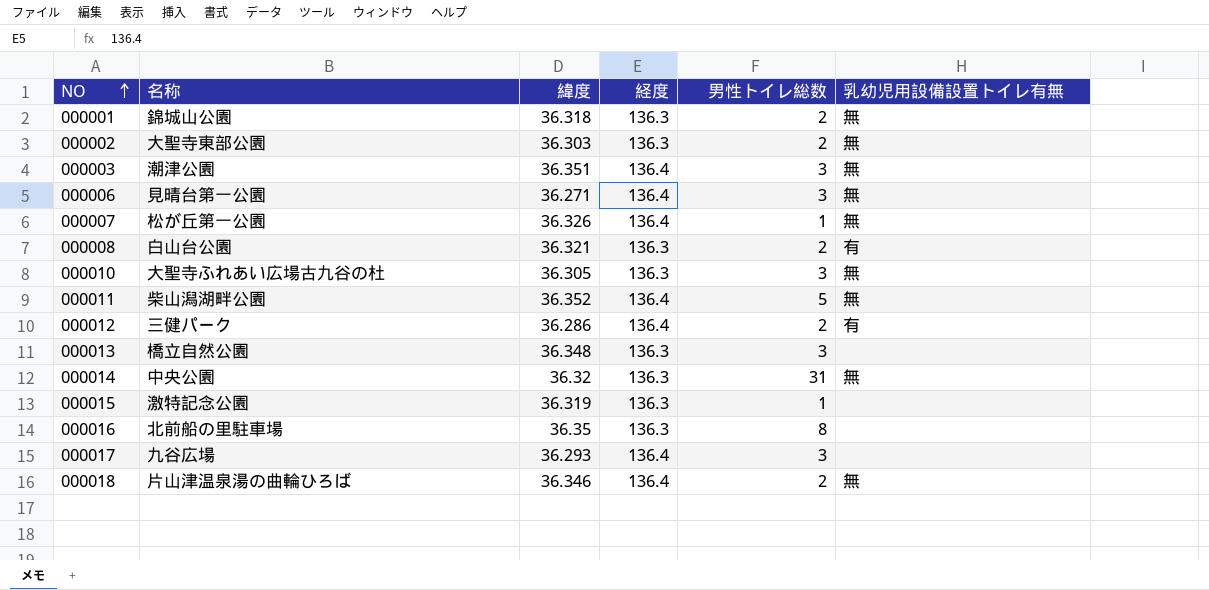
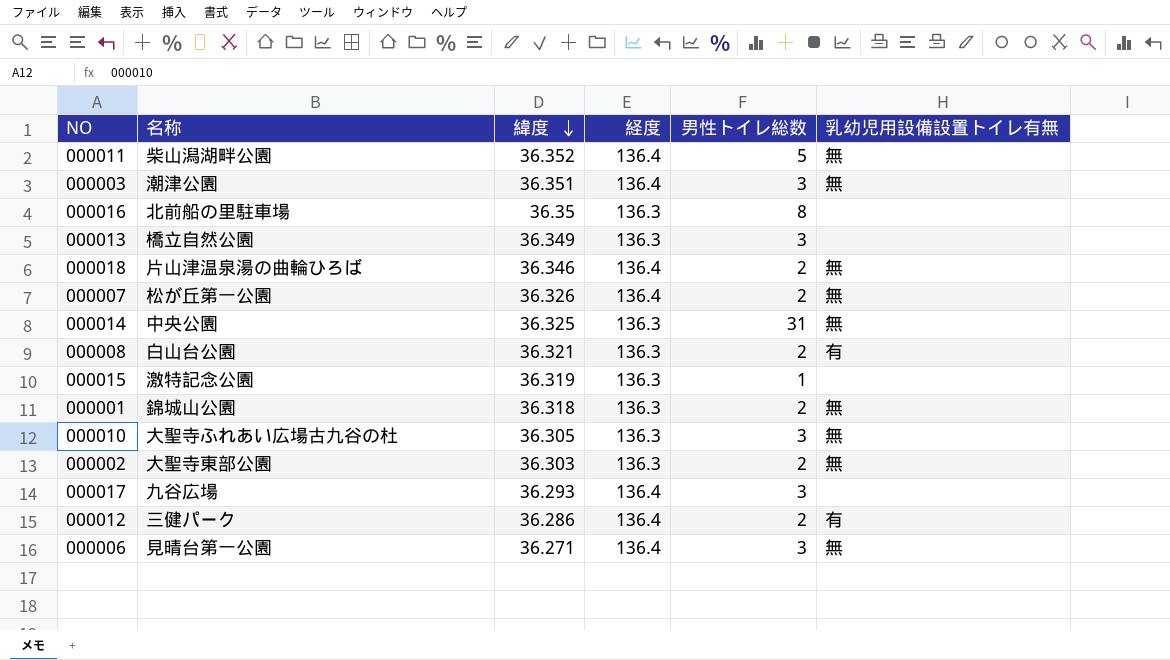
row order: NO ascending -> 緯度 descending
000013 | 緯度: 36.348 -> 36.349
000007 | 男性トイレ総数: 1 -> 2
000014 | 緯度: 36.32 -> 36.325

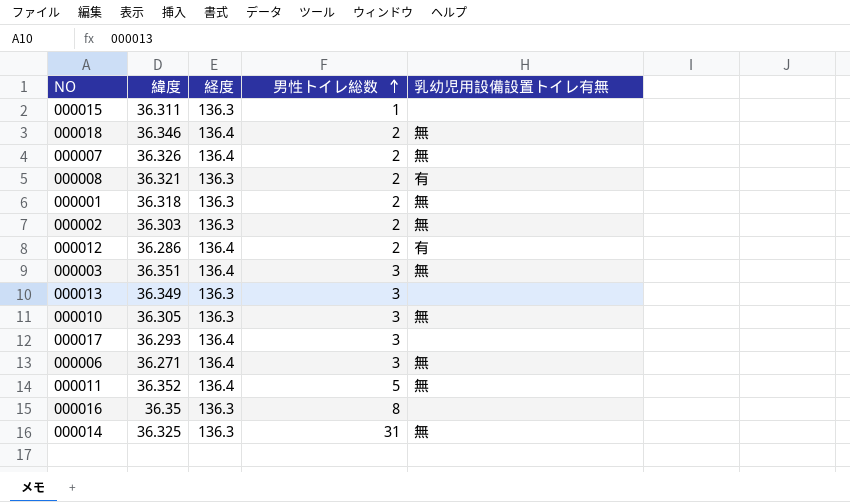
row order: 緯度 descending -> 男性トイレ総数 ascending
column 名称 | position: 2 -> none
000015 | 緯度: 36.319 -> 36.311

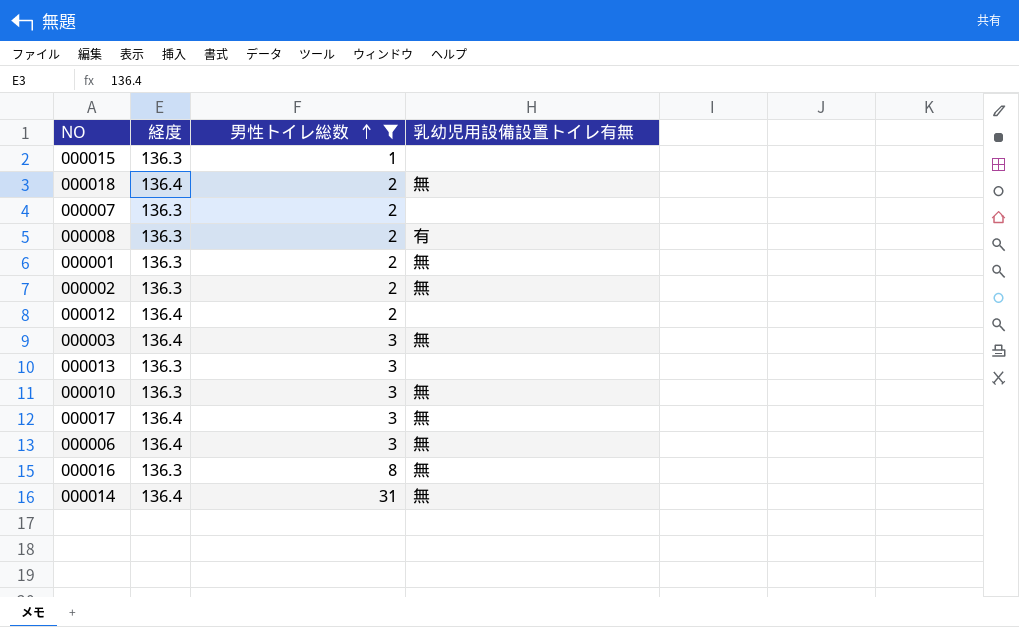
filter: none -> 男性トイレ総数 != 5
column 緯度 | position: 2 -> none
000007 | 経度: 136.4 -> 136.3
000007 | 乳幼児用設備設置トイレ有無: 無 -> none
000012 | 乳幼児用設備設置トイレ有無: 有 -> none
000017 | 乳幼児用設備設置トイレ有無: none -> 無
000016 | 乳幼児用設備設置トイレ有無: none -> 無
000014 | 経度: 136.3 -> 136.4

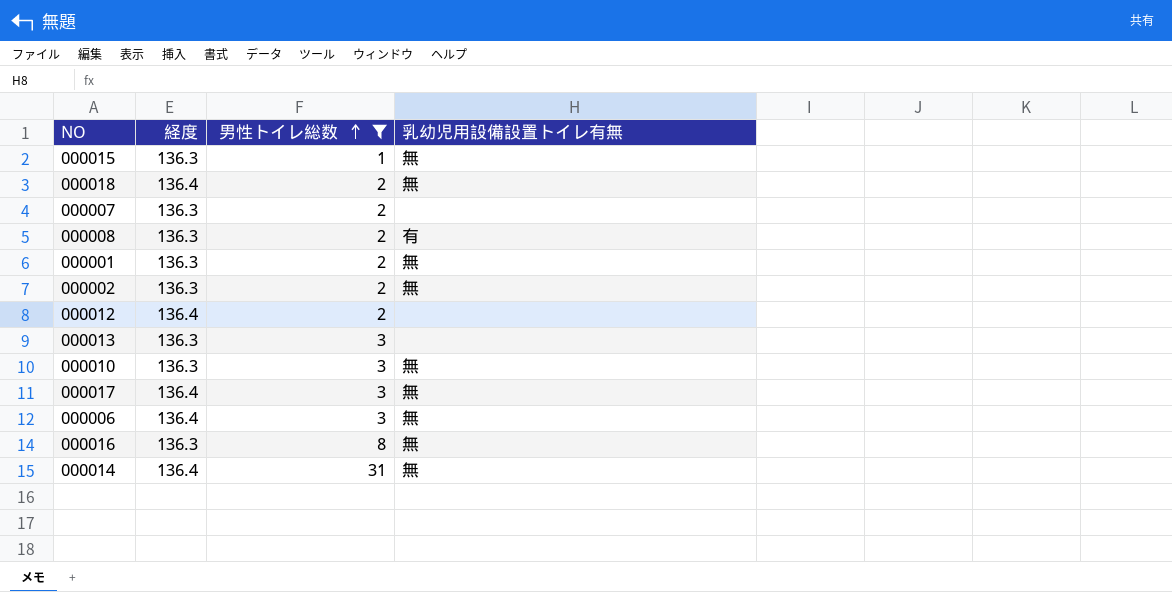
row 000003: 136.4 | 3 | 無 -> none
000015 | 乳幼児用設備設置トイレ有無: none -> 無

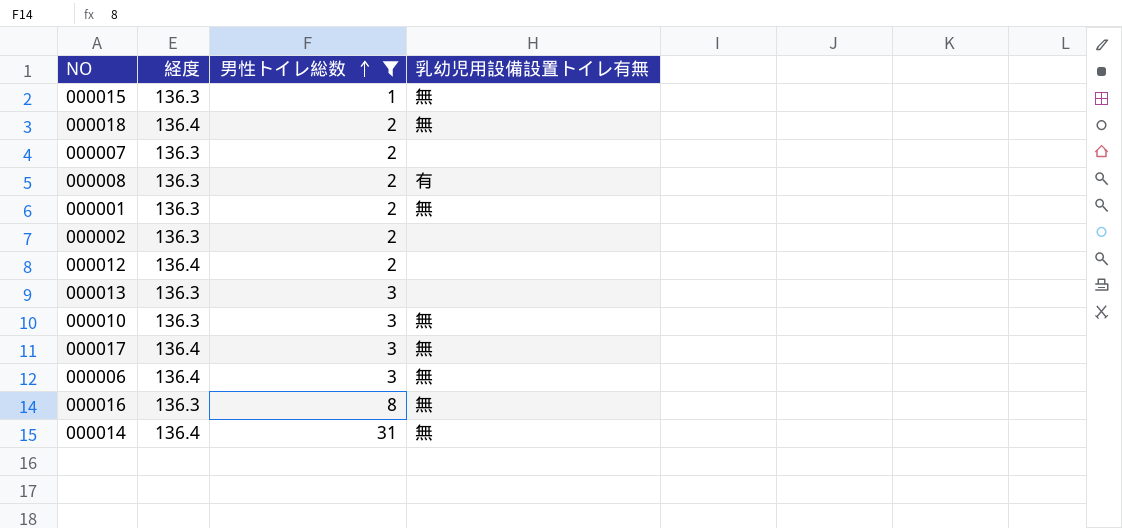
000002 | 乳幼児用設備設置トイレ有無: 無 -> none

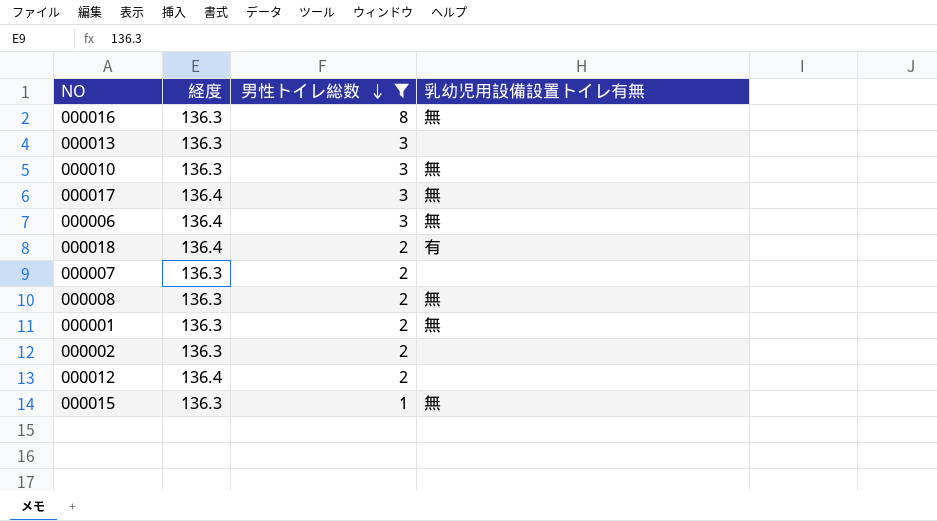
row order: 男性トイレ総数 ascending -> 男性トイレ総数 descending
row 000014: 136.4 | 31 | 無 -> none
000018 | 乳幼児用設備設置トイレ有無: 無 -> 有
000008 | 乳幼児用設備設置トイレ有無: 有 -> 無

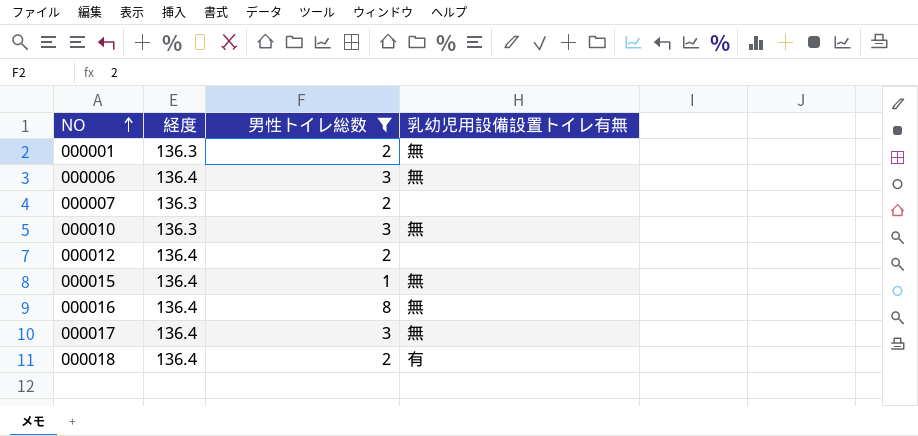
row order: 男性トイレ総数 descending -> NO ascending
row 000013: 136.3 | 3 | none -> none
row 000008: 136.3 | 2 | 無 -> none
row 000002: 136.3 | 2 | none -> none
000015 | 経度: 136.3 -> 136.4
000016 | 経度: 136.3 -> 136.4

